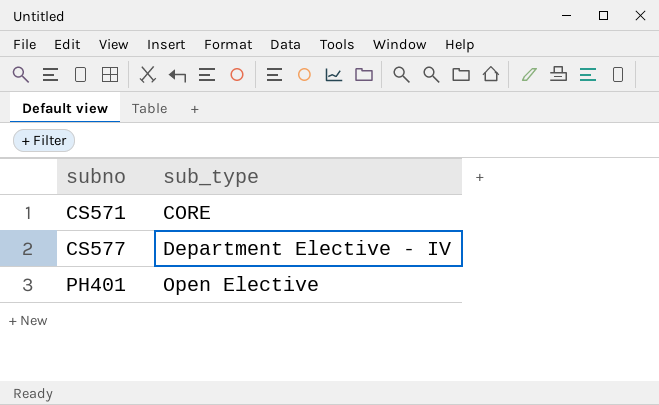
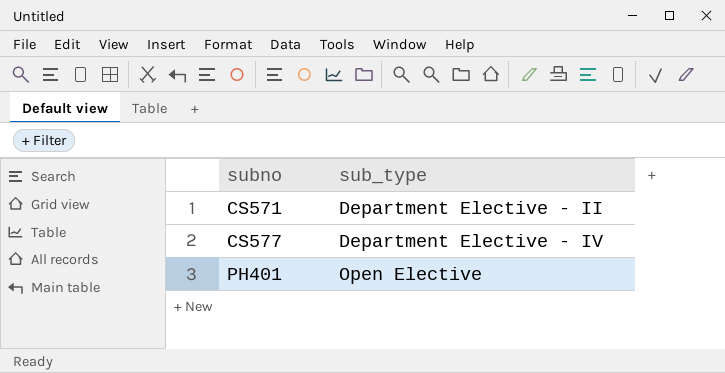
CS571 | sub_type: CORE -> Department Elective - II

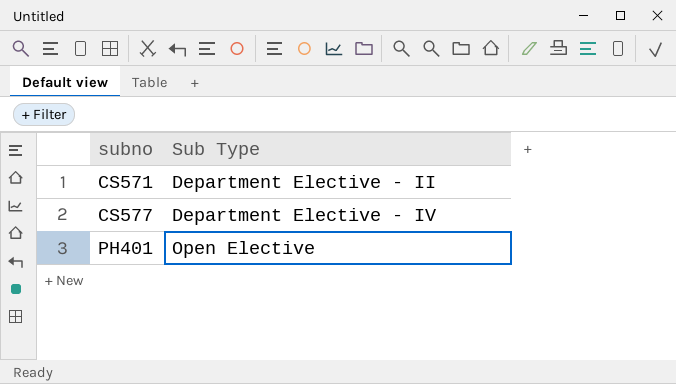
column name: sub_type -> Sub Type

